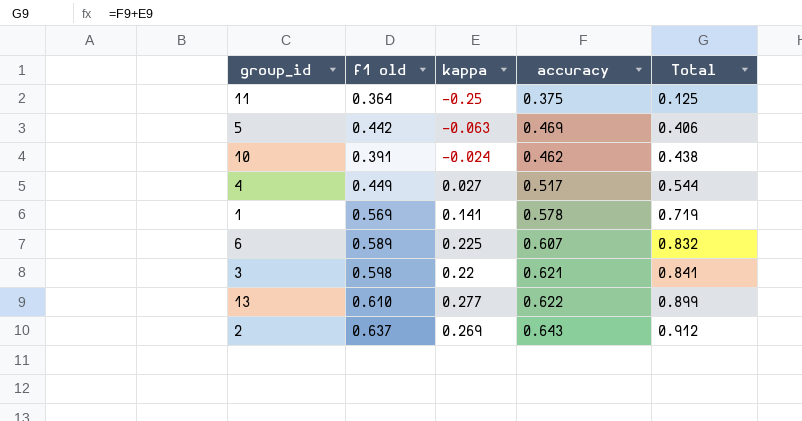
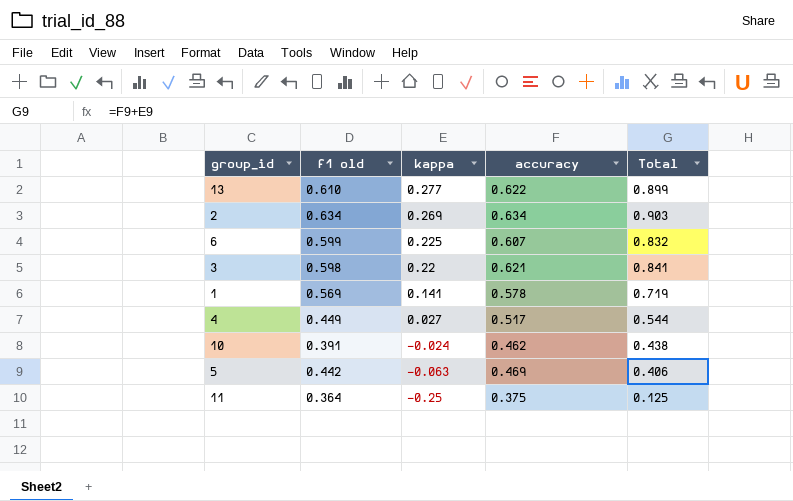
row order: Total ascending -> kappa descending
2 | f1 old: 0.637 -> 0.634
2 | accuracy: 0.643 -> 0.634
2 | Total: 0.912 -> 0.903
6 | f1 old: 0.589 -> 0.599

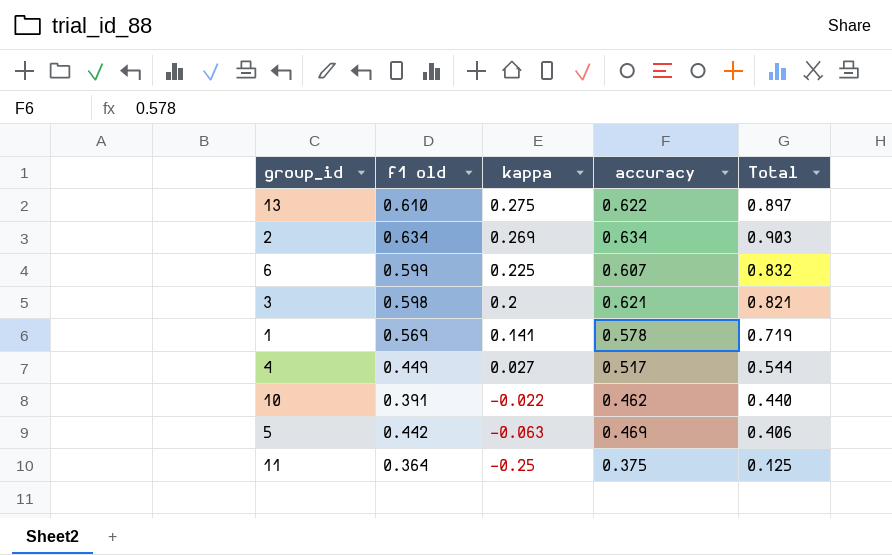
13 | kappa: 0.277 -> 0.275
13 | Total: 0.899 -> 0.897
3 | kappa: 0.22 -> 0.2
3 | Total: 0.841 -> 0.821
10 | kappa: -0.024 -> -0.022
10 | Total: 0.438 -> 0.440

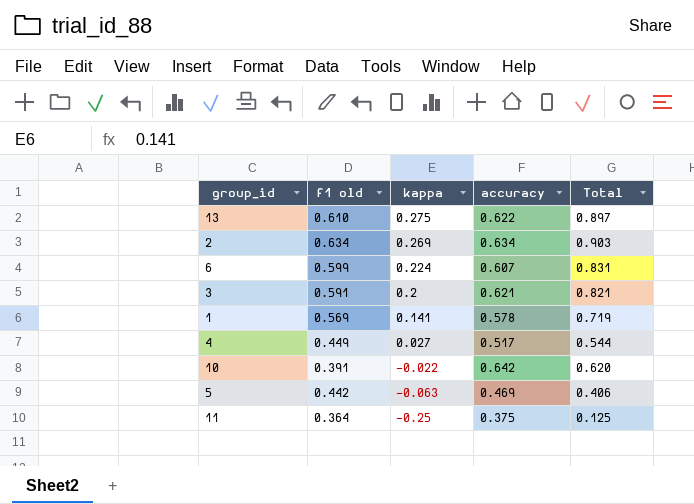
6 | kappa: 0.225 -> 0.224
6 | Total: 0.832 -> 0.831
3 | f1 old: 0.598 -> 0.591
10 | accuracy: 0.462 -> 0.642
10 | Total: 0.440 -> 0.620

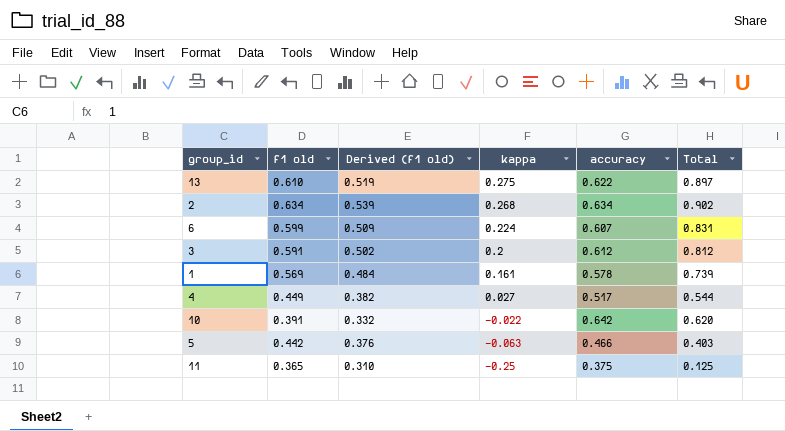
column Derived (f1 old) | formula: none -> [f1 old] * 0.85
2 | kappa: 0.269 -> 0.268
2 | Total: 0.903 -> 0.902
3 | accuracy: 0.621 -> 0.612
3 | Total: 0.821 -> 0.812
1 | kappa: 0.141 -> 0.161
1 | Total: 0.719 -> 0.739
5 | accuracy: 0.469 -> 0.466
5 | Total: 0.406 -> 0.403
11 | f1 old: 0.364 -> 0.365

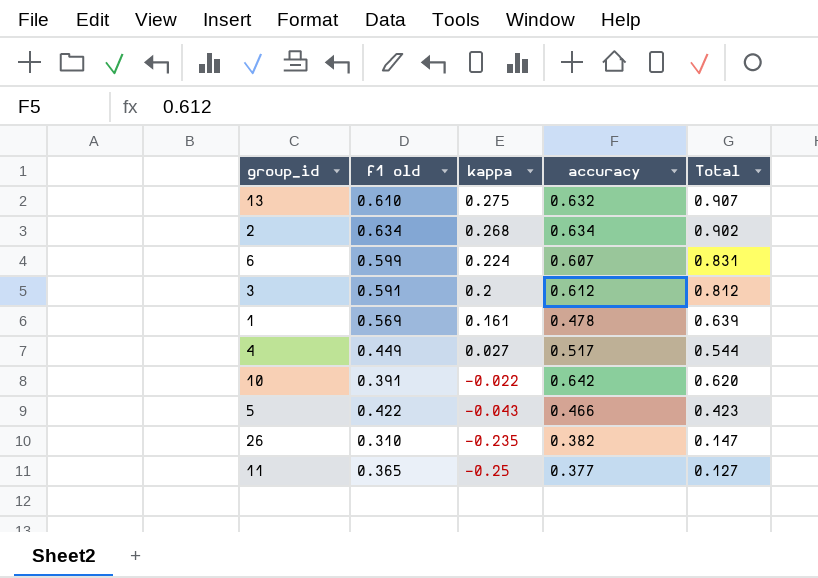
column Derived (f1 old) | formula: [f1 old] * 0.85 -> none
13 | accuracy: 0.622 -> 0.632
13 | Total: 0.897 -> 0.907
1 | accuracy: 0.578 -> 0.478
1 | Total: 0.739 -> 0.639
5 | f1 old: 0.442 -> 0.422
5 | kappa: -0.063 -> -0.043
5 | Total: 0.403 -> 0.423
row 26: none -> 0.310 | -0.235 | 0.382 | 0.147
11 | accuracy: 0.375 -> 0.377
11 | Total: 0.125 -> 0.127

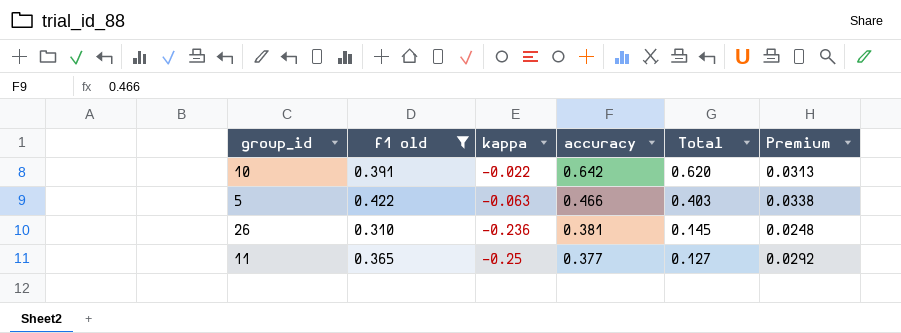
filter: none -> f1 old <= 0.422
column Premium | formula: none -> [f1 old] * 0.08
5 | kappa: -0.043 -> -0.063
5 | Total: 0.423 -> 0.403
26 | kappa: -0.235 -> -0.236
26 | accuracy: 0.382 -> 0.381
26 | Total: 0.147 -> 0.145

